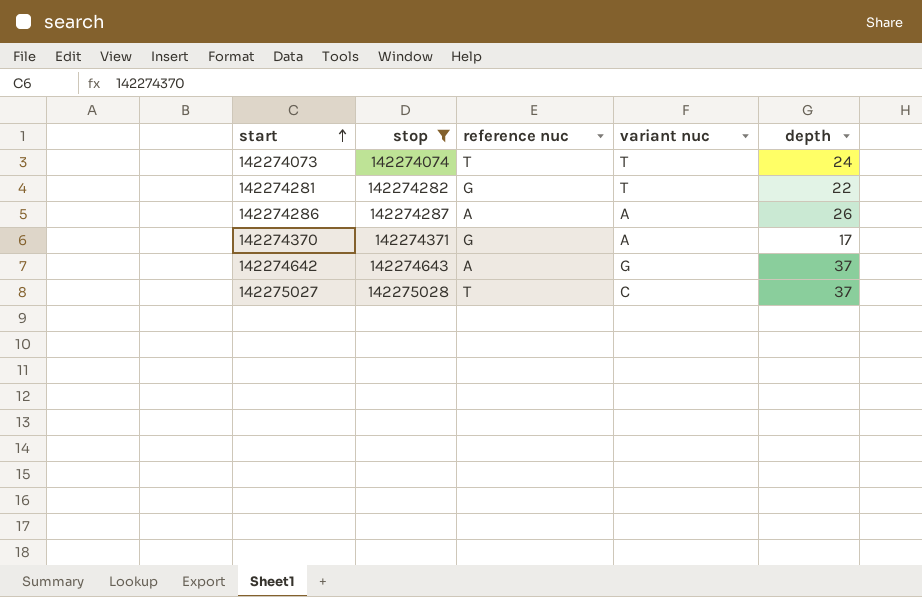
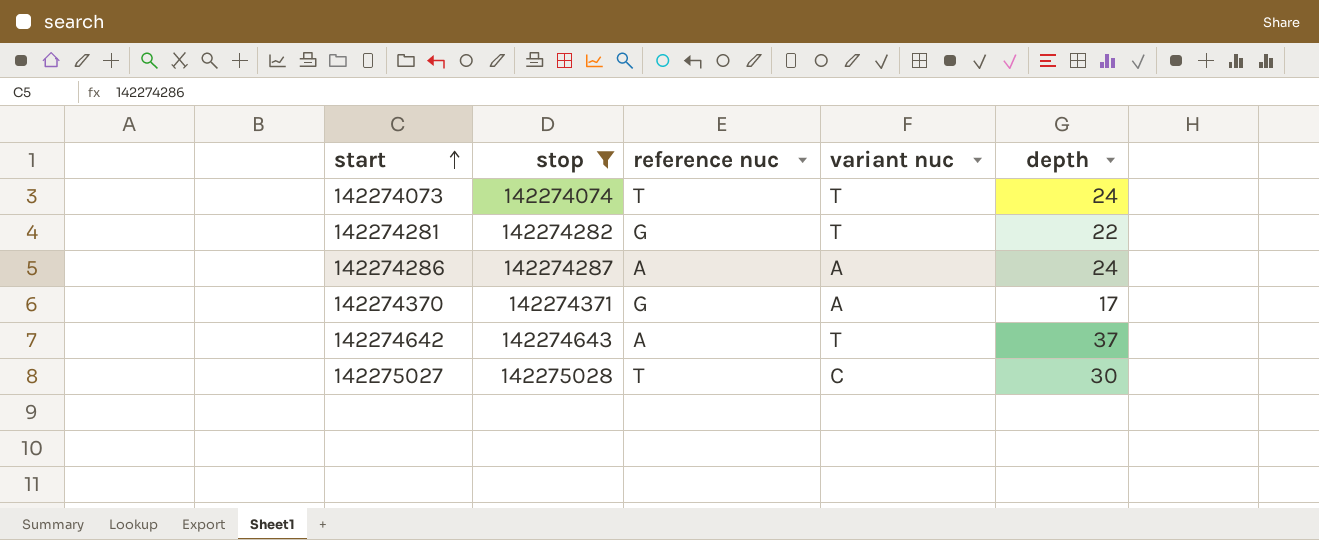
142274286 | depth: 26 -> 24
142274642 | variant nuc: G -> T
142275027 | depth: 37 -> 30

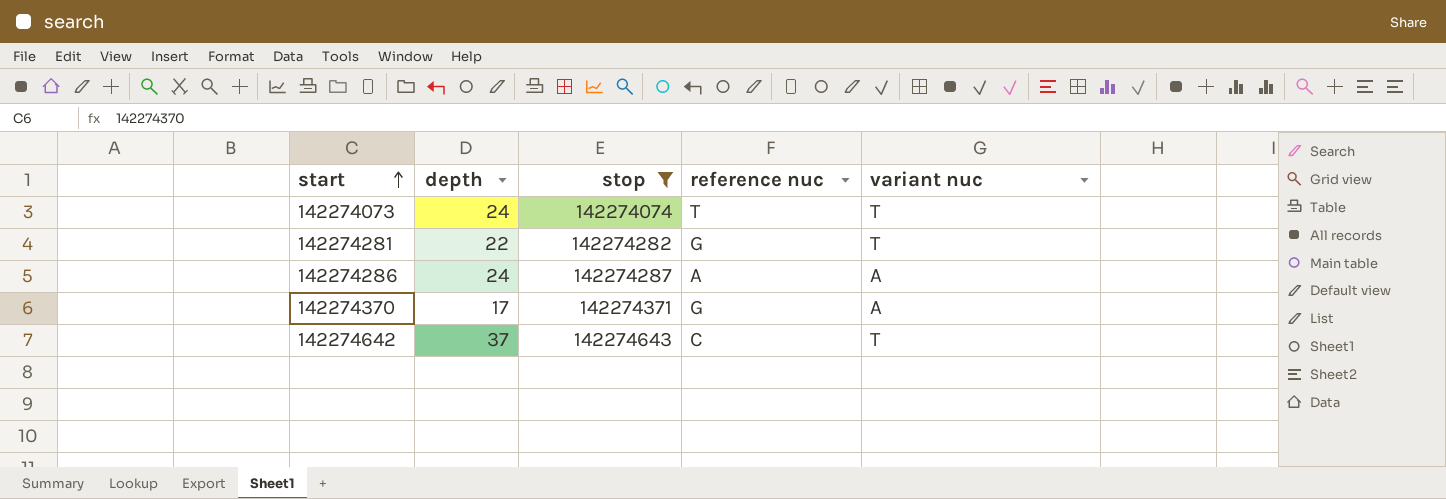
column depth | position: 5 -> 2
row 142275027: 142275028 | T | C | 30 -> none
142274642 | reference nuc: A -> C

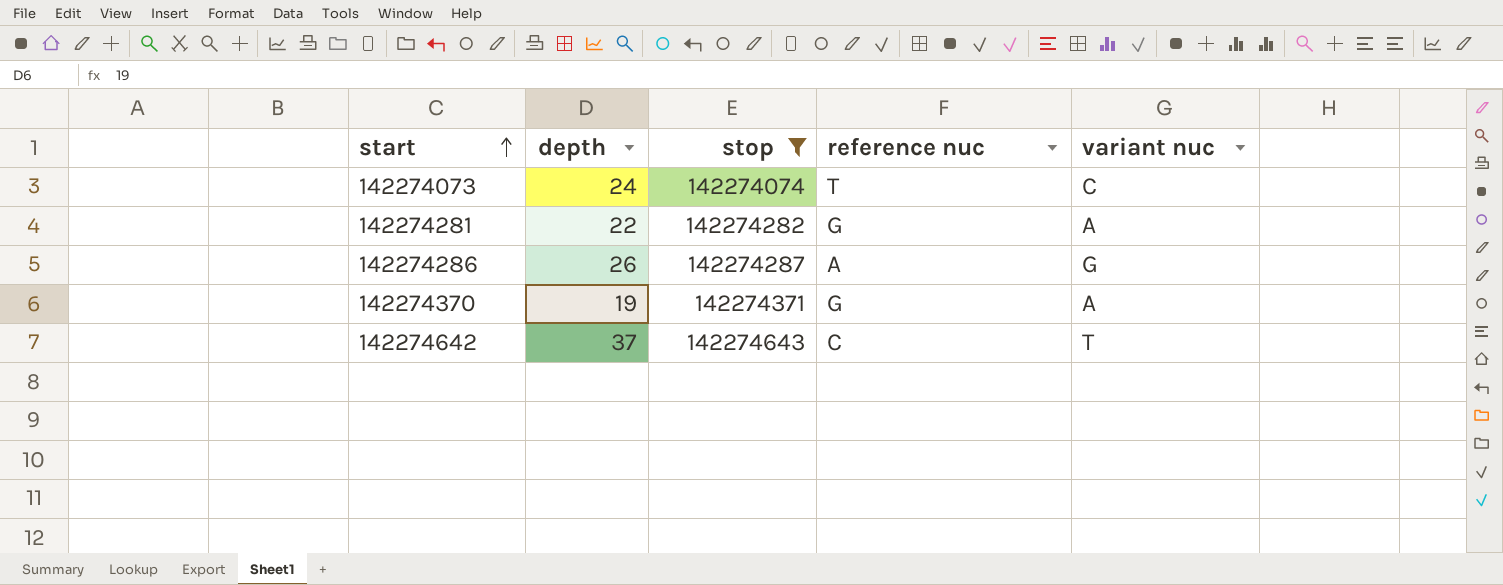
142274073 | variant nuc: T -> C
142274281 | variant nuc: T -> A
142274286 | depth: 24 -> 26
142274286 | variant nuc: A -> G
142274370 | depth: 17 -> 19

